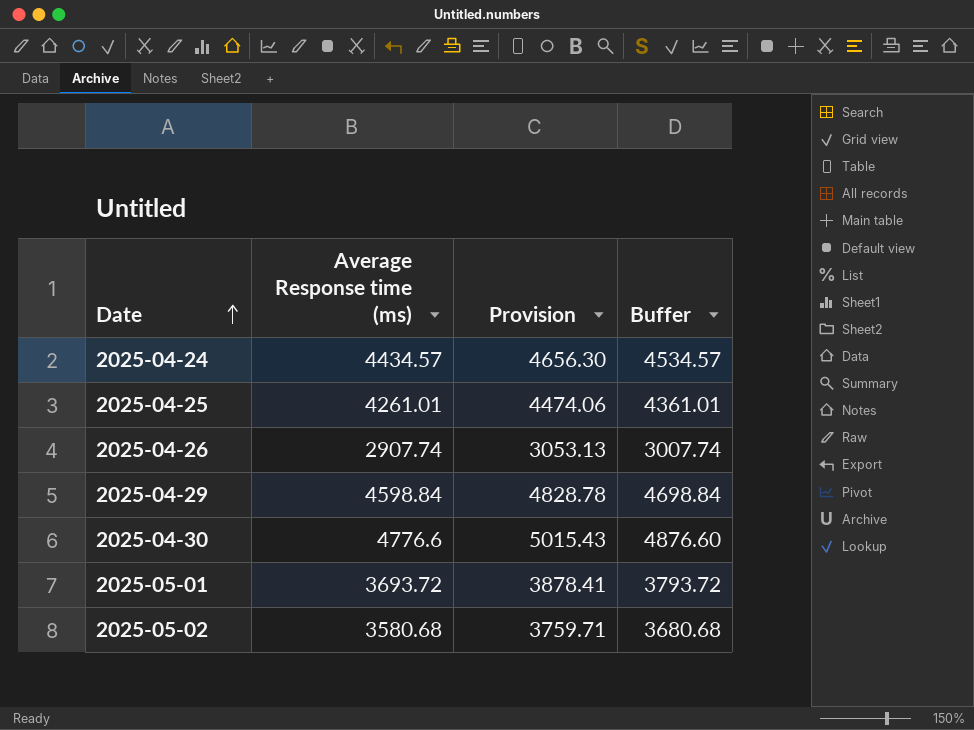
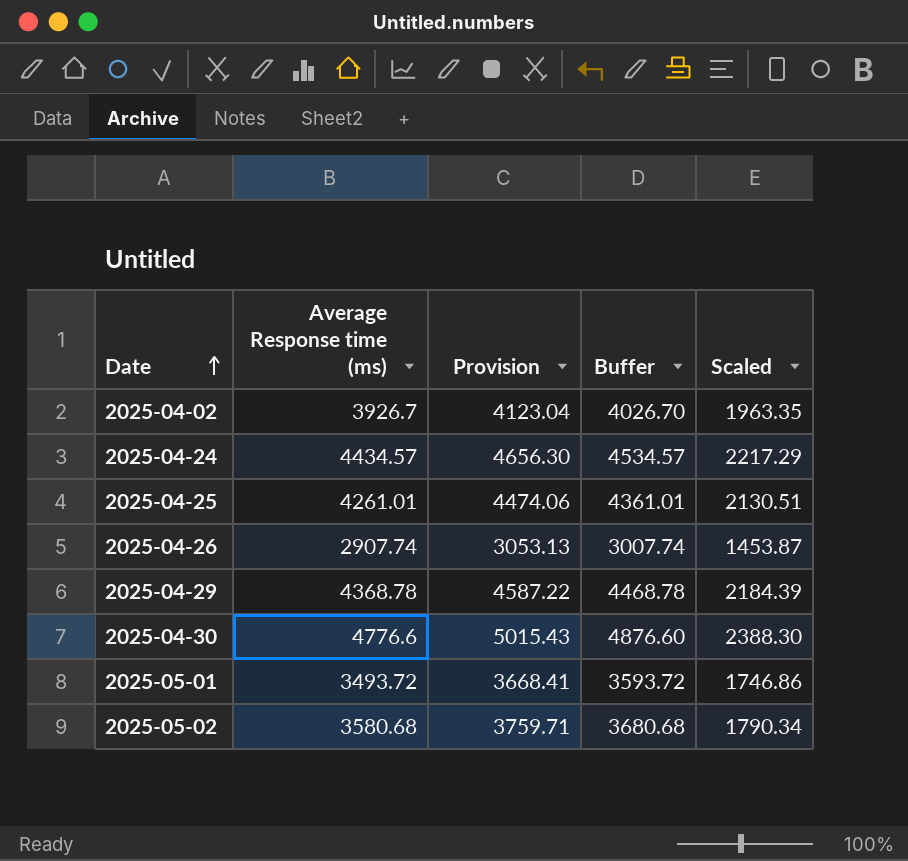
column Scaled | formula: none -> [Average Response time (ms)] * 0.5
row 2025-04-02: none -> 3926.7 | 4123.04 | 4026.70 | 1963.35
2025-04-29 | Average Response time (ms): 4598.84 -> 4368.78
2025-04-29 | Provision: 4828.78 -> 4587.22
2025-04-29 | Buffer: 4698.84 -> 4468.78
2025-05-01 | Average Response time (ms): 3693.72 -> 3493.72
2025-05-01 | Provision: 3878.41 -> 3668.41
2025-05-01 | Buffer: 3793.72 -> 3593.72

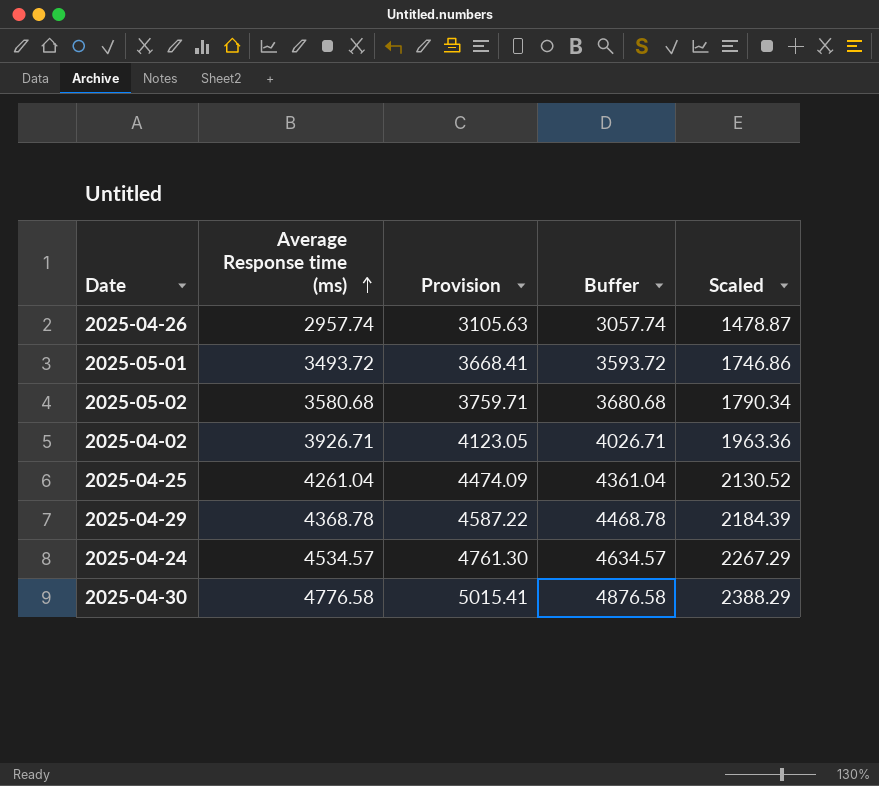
row order: Date ascending -> Average Response time (ms) ascending
2025-04-26 | Average Response time (ms): 2907.74 -> 2957.74
2025-04-26 | Provision: 3053.13 -> 3105.63
2025-04-26 | Buffer: 3007.74 -> 3057.74
2025-04-26 | Scaled: 1453.87 -> 1478.87
2025-04-02 | Average Response time (ms): 3926.7 -> 3926.71
2025-04-02 | Provision: 4123.04 -> 4123.05
2025-04-02 | Buffer: 4026.70 -> 4026.71
2025-04-02 | Scaled: 1963.35 -> 1963.36
2025-04-25 | Average Response time (ms): 4261.01 -> 4261.04
2025-04-25 | Provision: 4474.06 -> 4474.09
2025-04-25 | Buffer: 4361.01 -> 4361.04
2025-04-25 | Scaled: 2130.51 -> 2130.52
2025-04-24 | Average Response time (ms): 4434.57 -> 4534.57
2025-04-24 | Provision: 4656.30 -> 4761.30
2025-04-24 | Buffer: 4534.57 -> 4634.57
2025-04-24 | Scaled: 2217.29 -> 2267.29
2025-04-30 | Average Response time (ms): 4776.6 -> 4776.58
2025-04-30 | Provision: 5015.43 -> 5015.41
2025-04-30 | Buffer: 4876.60 -> 4876.58
2025-04-30 | Scaled: 2388.30 -> 2388.29

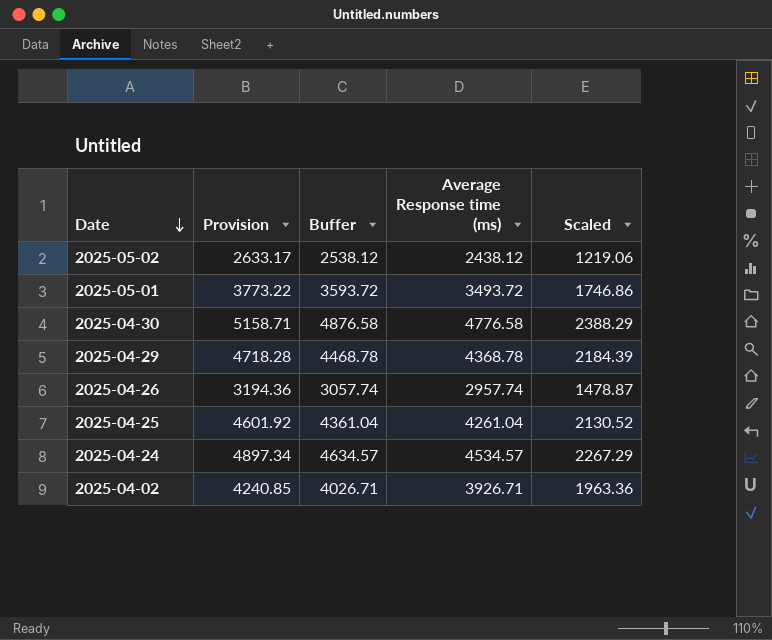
row order: Average Response time (ms) ascending -> Date descending
column Provision | formula: [Average Response time (ms)] * 1.05 -> [Average Response time (ms)] * 1.08
column Average Response time (ms) | position: 2 -> 4
2025-05-02 | Buffer: 3680.68 -> 2538.12
2025-05-02 | Average Response time (ms): 3580.68 -> 2438.12
2025-05-02 | Scaled: 1790.34 -> 1219.06

